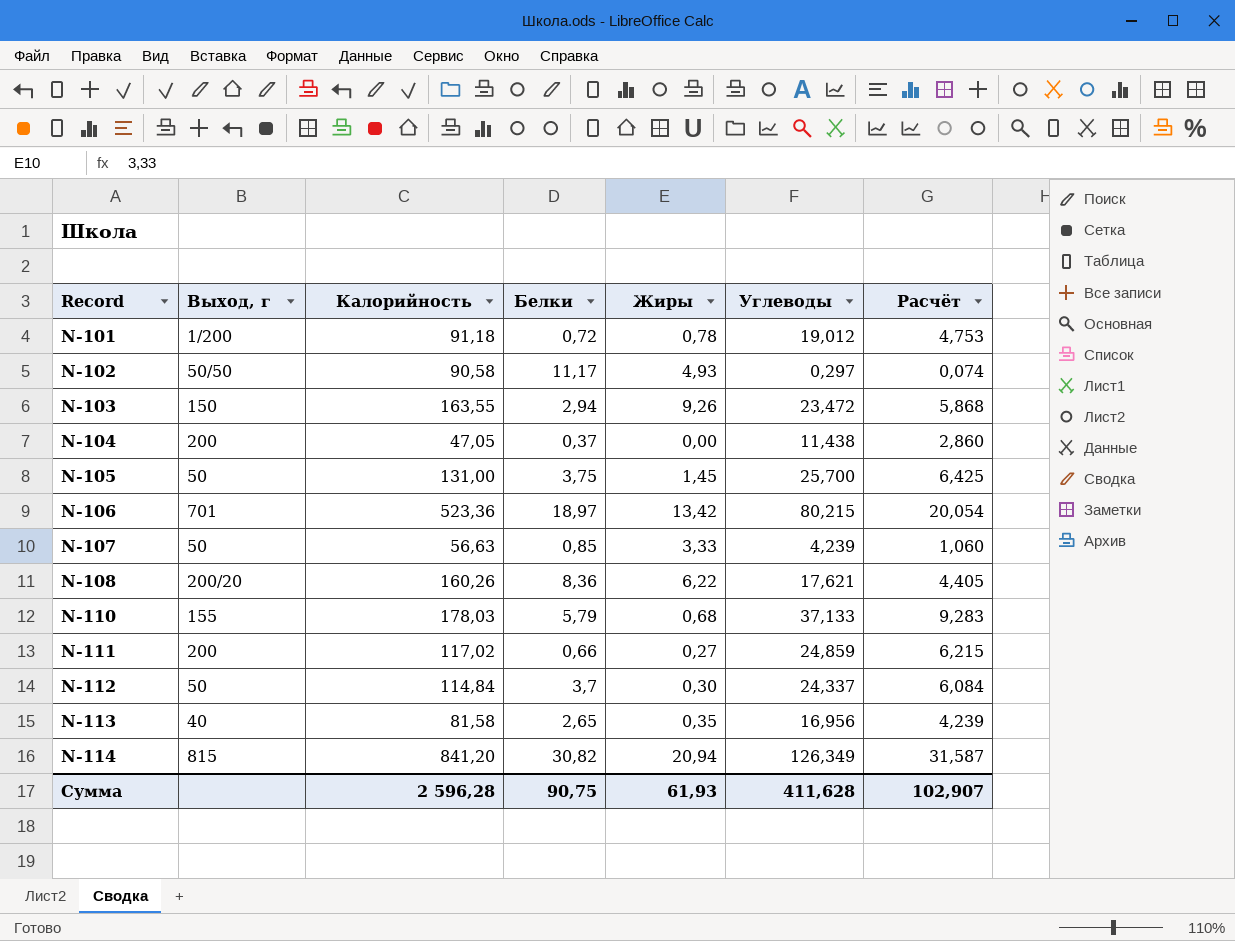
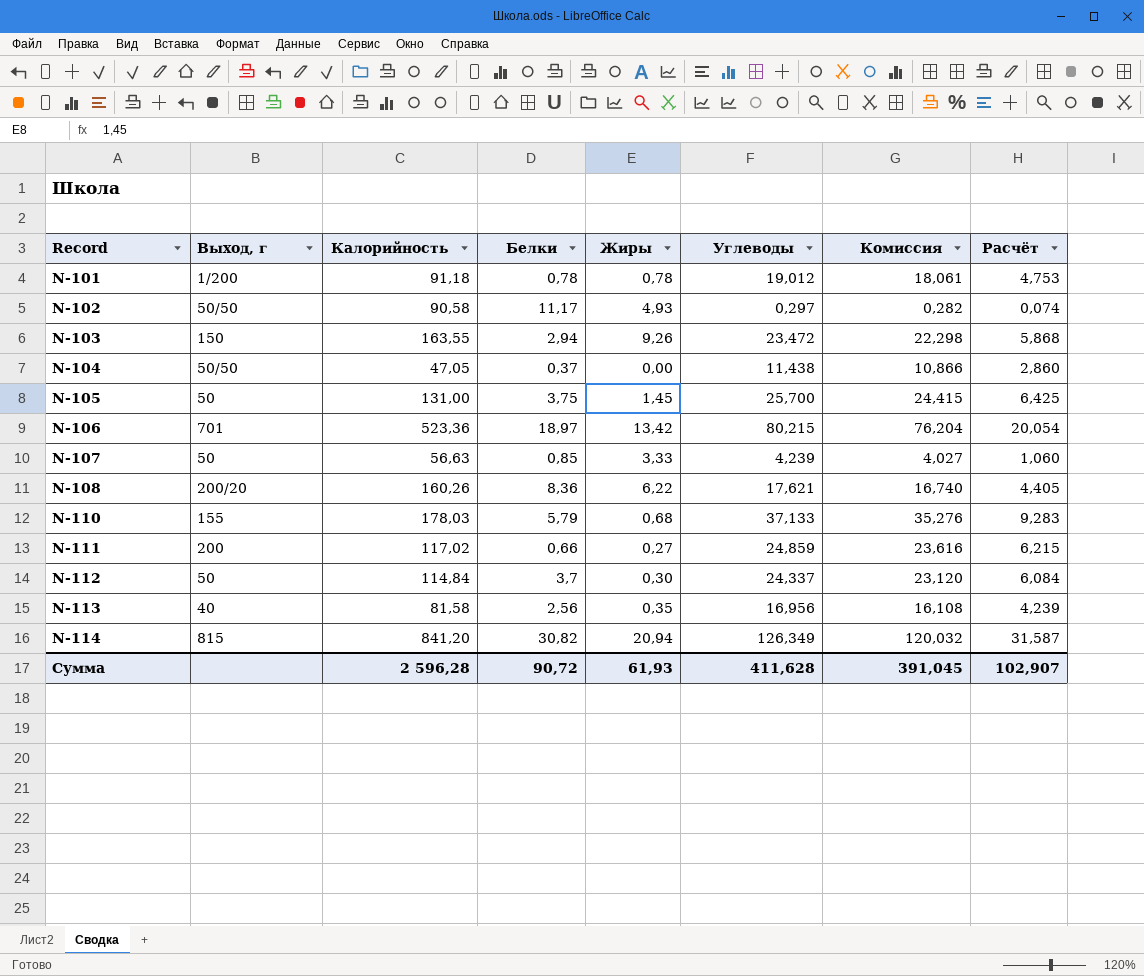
column Комиссия | formula: none -> [Углеводы] * 0,95
N-101 | Белки: 0,72 -> 0,78
N-104 | Выход, г: 200 -> 50/50
N-113 | Белки: 2,65 -> 2,56
Сумма | Белки: 90,75 -> 90,72

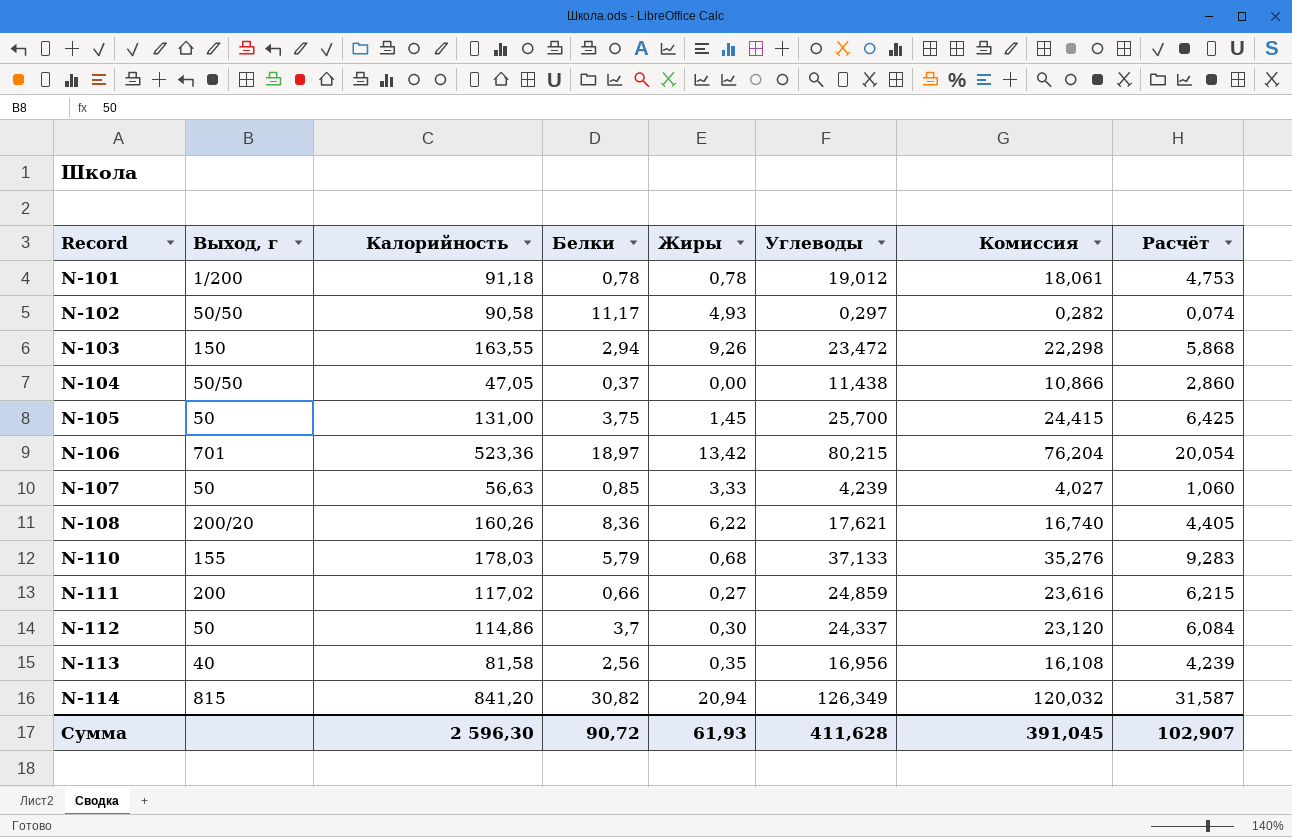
N-112 | Калорийность: 114,84 -> 114,86
Сумма | Калорийность: 2 596,28 -> 2 596,30

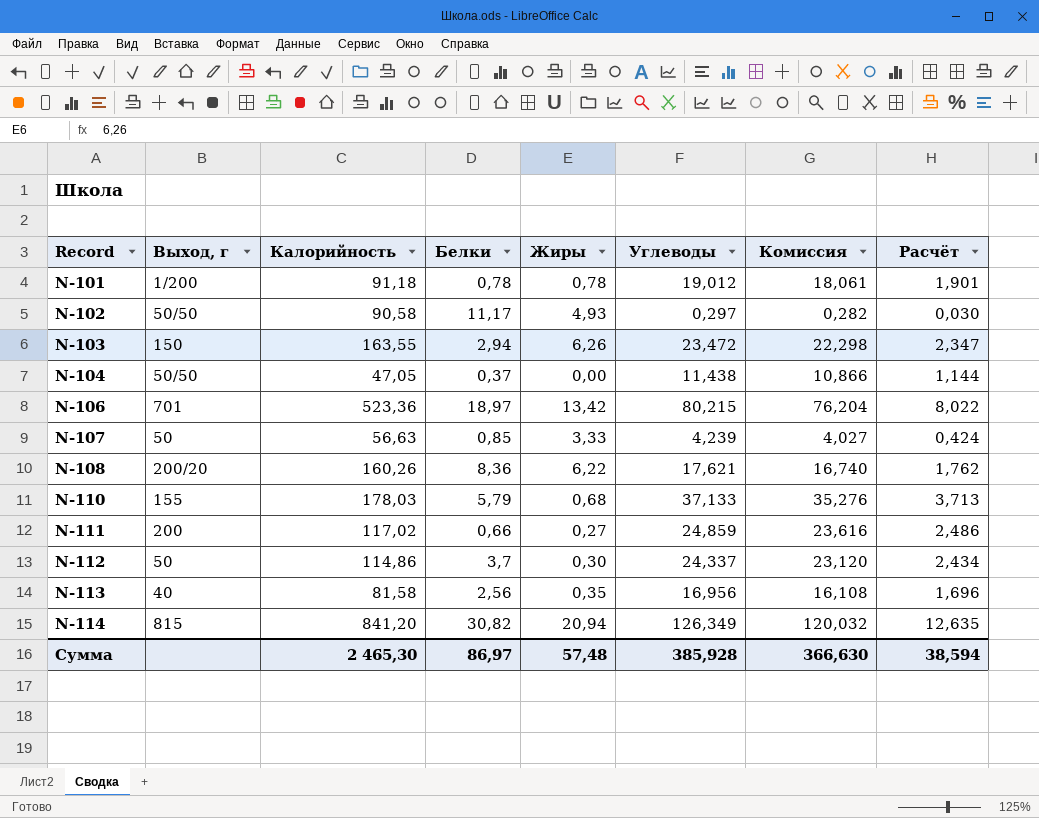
column Расчёт | formula: [Углеводы] * 0,25 -> [Углеводы] * 0,1
row N-105: 50 | 131,00 | 3,75 | 1,45 | 25,700 | 24,415 | 6,425 -> none
N-103 | Жиры: 9,26 -> 6,26
Сумма | Калорийность: 2 596,30 -> 2 465,30
Сумма | Белки: 90,72 -> 86,97
Сумма | Жиры: 61,93 -> 57,48
Сумма | Углеводы: 411,628 -> 385,928
Сумма | Комиссия: 391,045 -> 366,630
Сумма | Расчёт: 102,907 -> 38,594

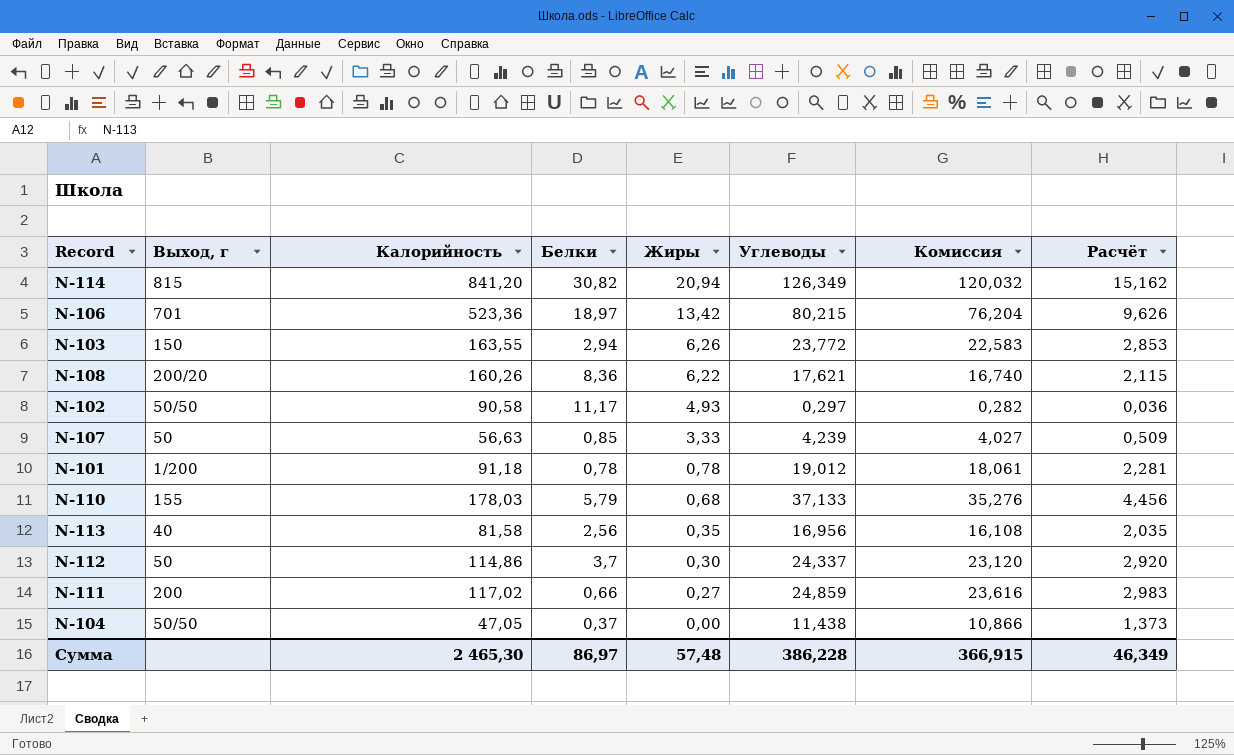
row order: Record ascending -> Жиры descending
column Расчёт | formula: [Углеводы] * 0,1 -> [Углеводы] * 0,12
N-103 | Углеводы: 23,472 -> 23,772
N-103 | Комиссия: 22,298 -> 22,583
Сумма | Углеводы: 385,928 -> 386,228
Сумма | Комиссия: 366,630 -> 366,915
Сумма | Расчёт: 38,594 -> 46,349

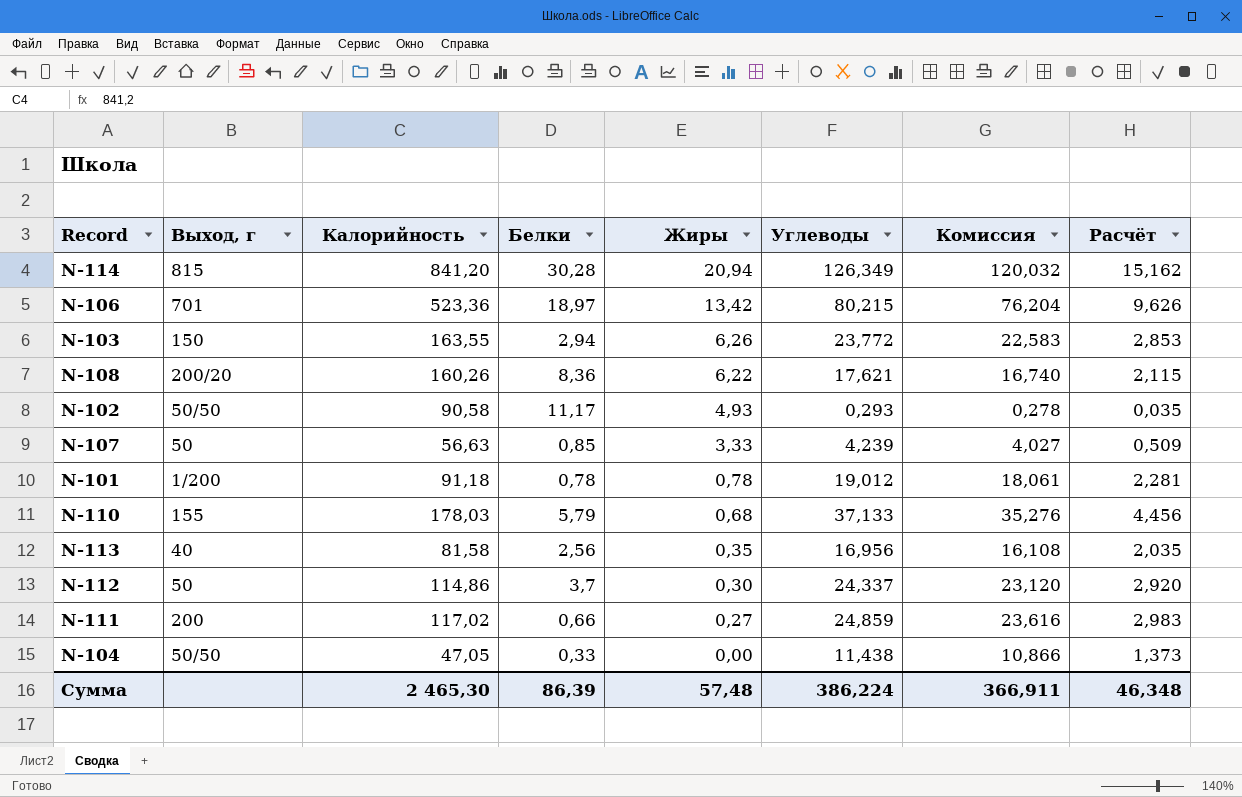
N-114 | Белки: 30,82 -> 30,28
N-102 | Углеводы: 0,297 -> 0,293
N-102 | Комиссия: 0,282 -> 0,278
N-102 | Расчёт: 0,036 -> 0,035
N-104 | Белки: 0,37 -> 0,33
Сумма | Белки: 86,97 -> 86,39
Сумма | Углеводы: 386,228 -> 386,224
Сумма | Комиссия: 366,915 -> 366,911
Сумма | Расчёт: 46,349 -> 46,348

